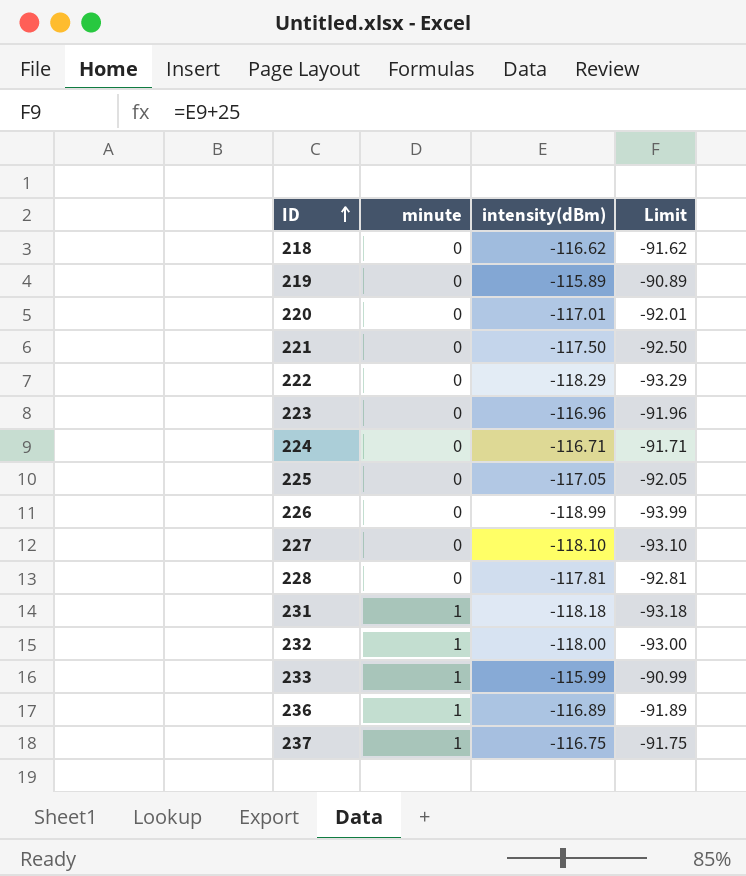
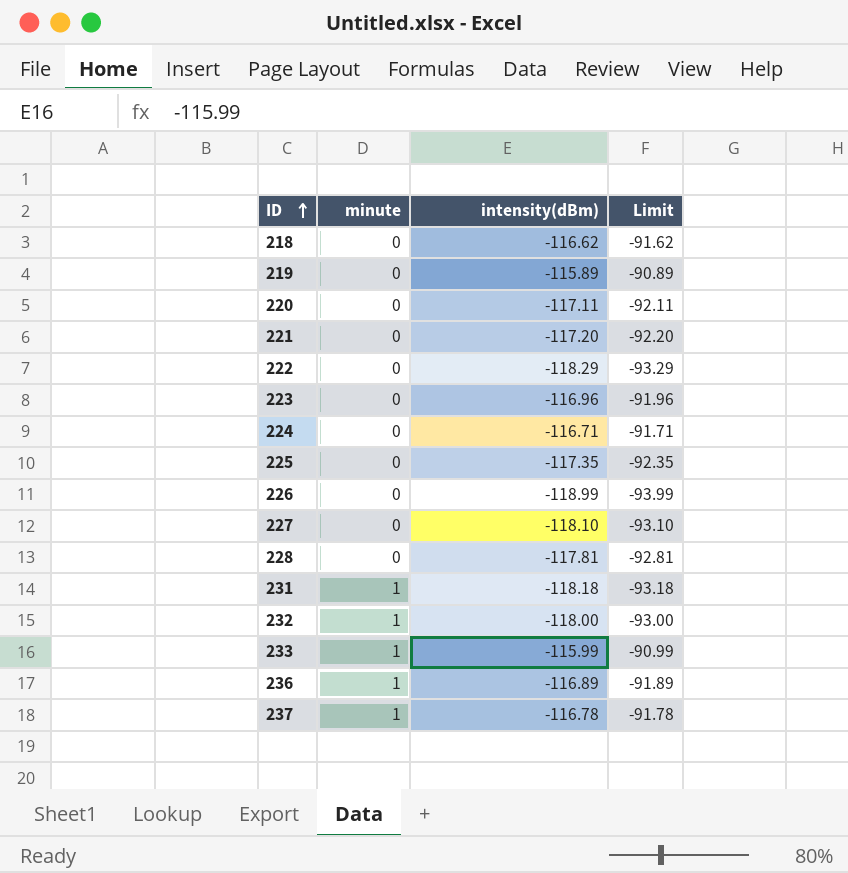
220 | intensity(dBm): -117.01 -> -117.11
220 | Limit: -92.01 -> -92.11
221 | intensity(dBm): -117.50 -> -117.20
221 | Limit: -92.50 -> -92.20
225 | intensity(dBm): -117.05 -> -117.35
225 | Limit: -92.05 -> -92.35
237 | intensity(dBm): -116.75 -> -116.78
237 | Limit: -91.75 -> -91.78

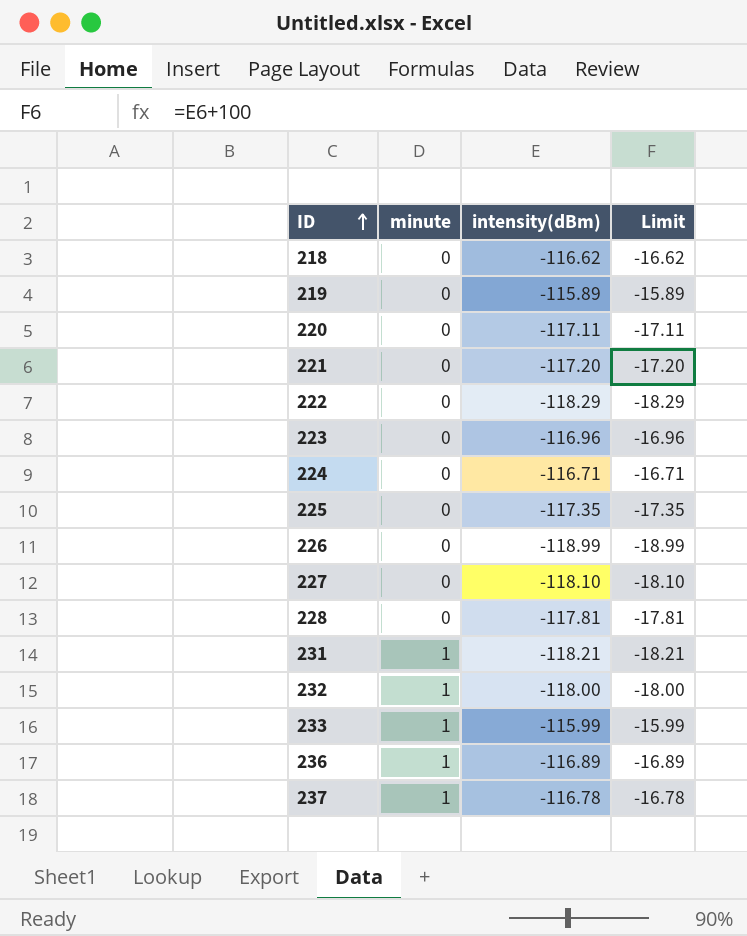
column Limit | formula: [intensity(dBm)] + 25 -> [intensity(dBm)] + 100
231 | intensity(dBm): -118.18 -> -118.21

